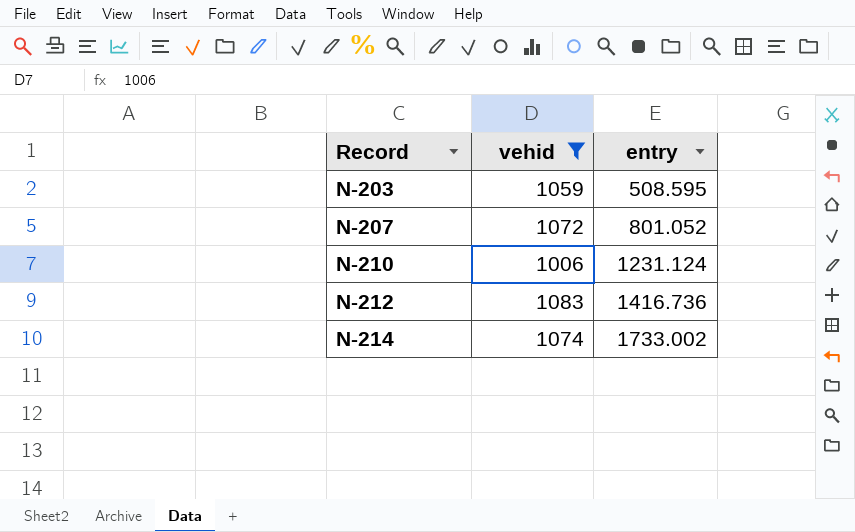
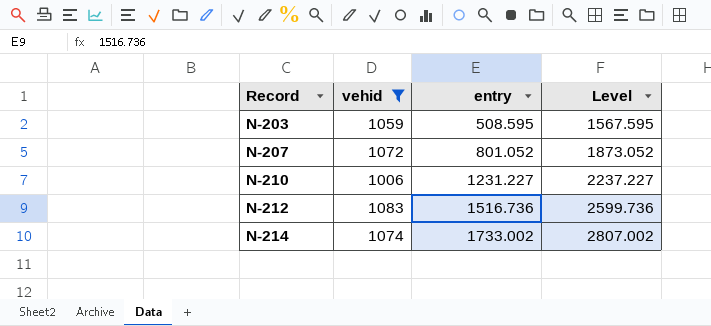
column Level | formula: none -> [vehid] + [entry]
N-210 | entry: 1231.124 -> 1231.227
N-212 | entry: 1416.736 -> 1516.736

